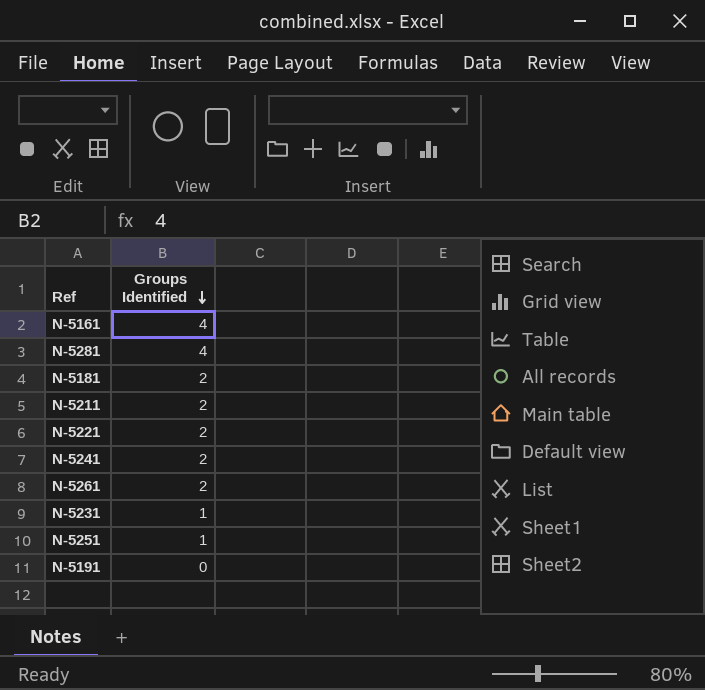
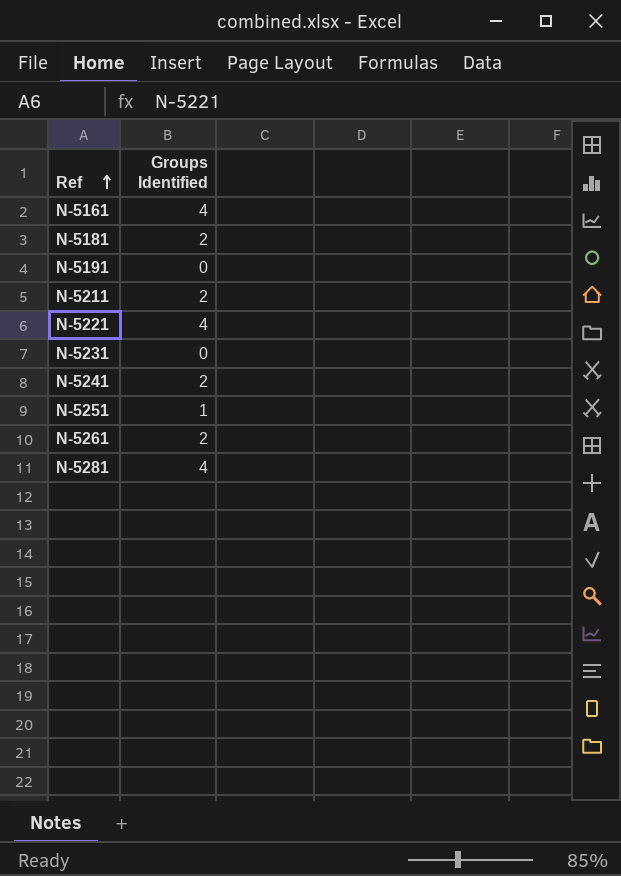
row order: Groups Identified descending -> Ref ascending
N-5221 | Groups Identified: 2 -> 4
N-5231 | Groups Identified: 1 -> 0

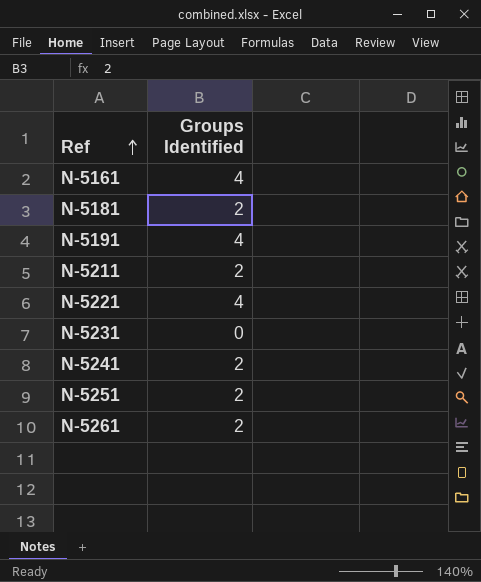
row N-5281: 4 -> none
N-5191 | Groups Identified: 0 -> 4
N-5251 | Groups Identified: 1 -> 2

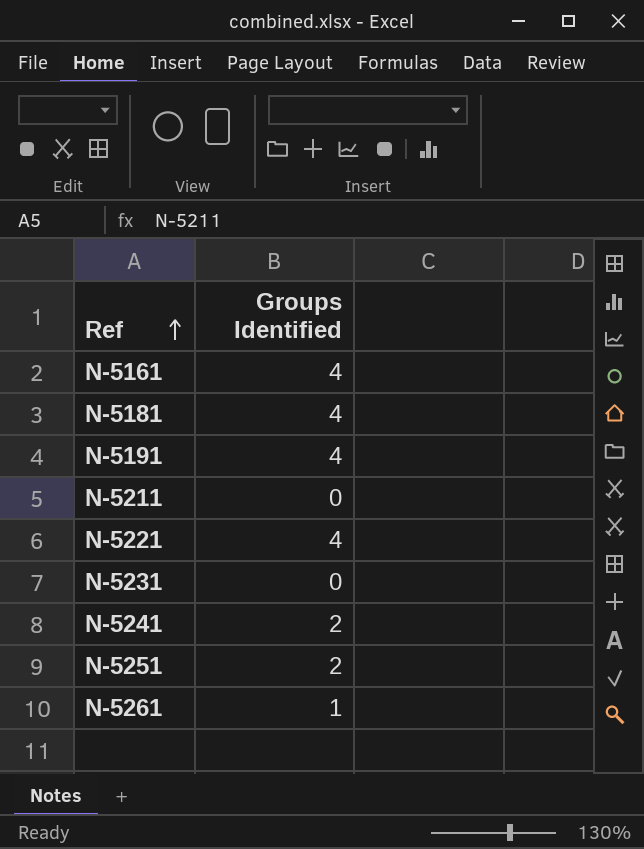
N-5181 | Groups Identified: 2 -> 4
N-5211 | Groups Identified: 2 -> 0
N-5261 | Groups Identified: 2 -> 1

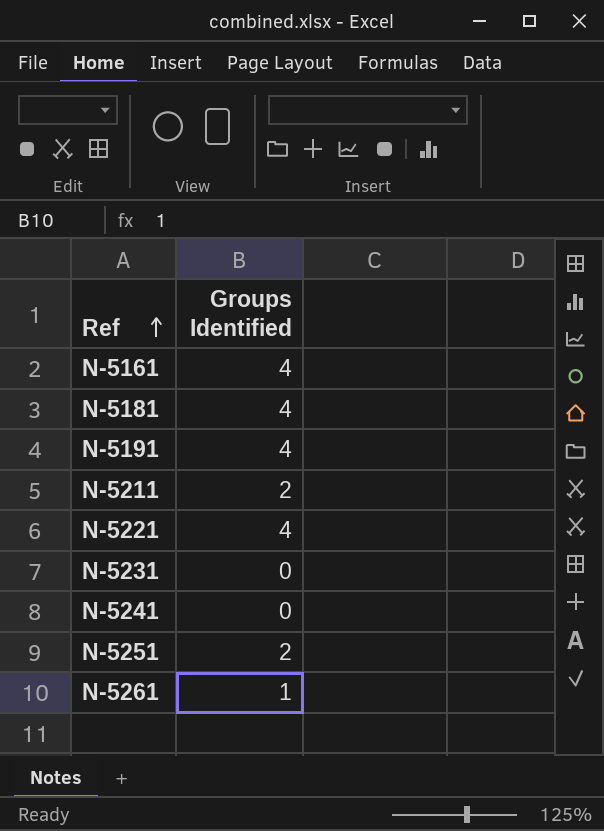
N-5211 | Groups Identified: 0 -> 2
N-5241 | Groups Identified: 2 -> 0

